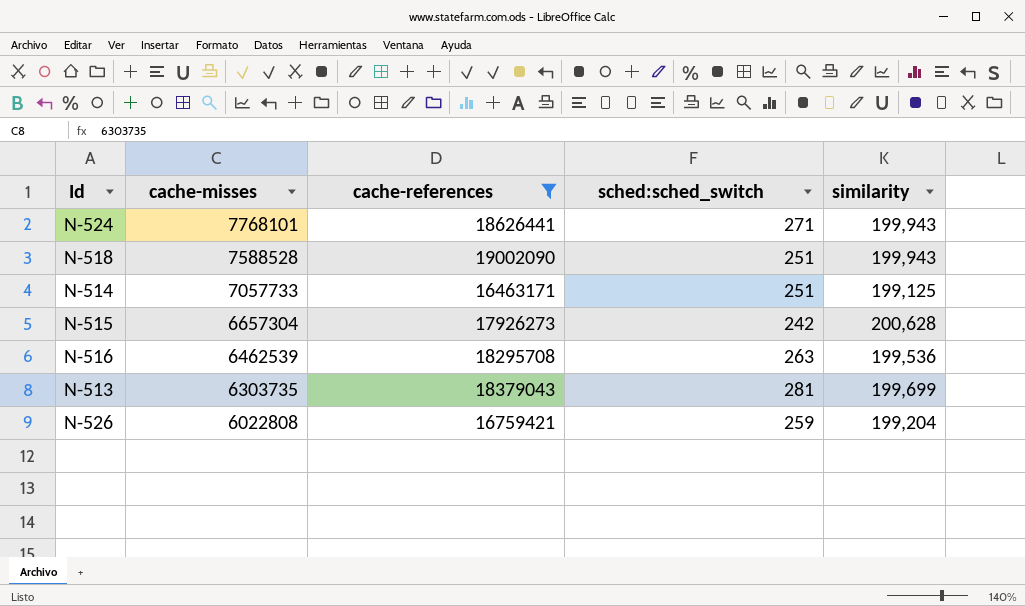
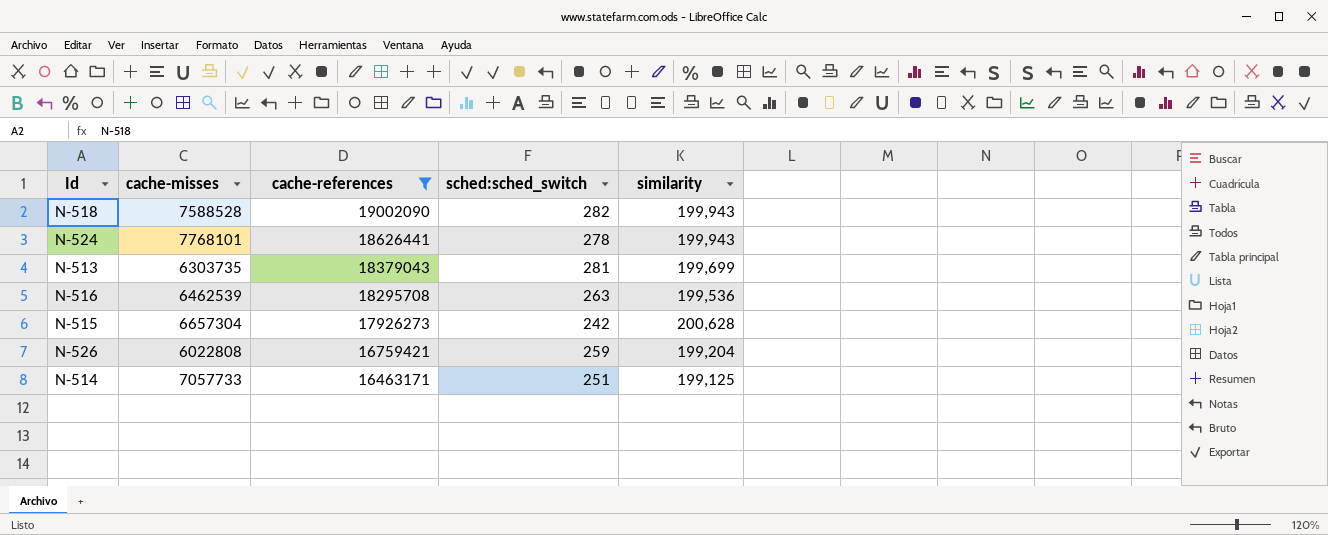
row order: cache-misses descending -> cache-references descending
N-518 | sched:sched_switch: 251 -> 282
N-524 | sched:sched_switch: 271 -> 278

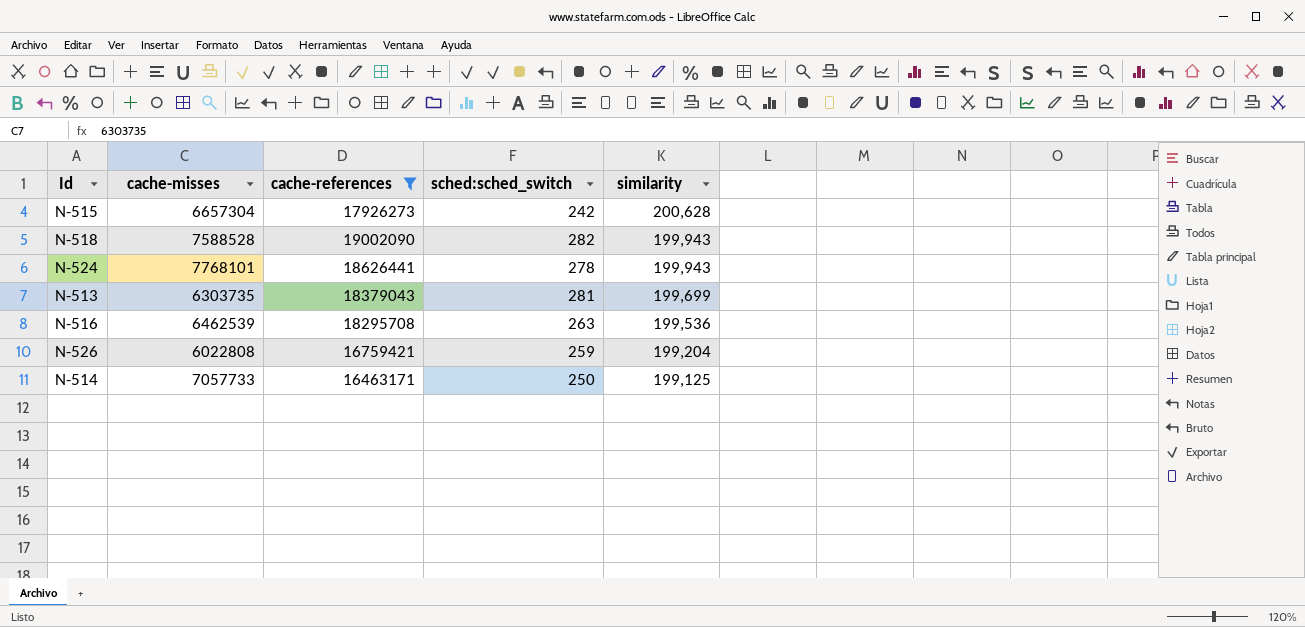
row order: cache-references descending -> similarity descending
N-514 | sched:sched_switch: 251 -> 250

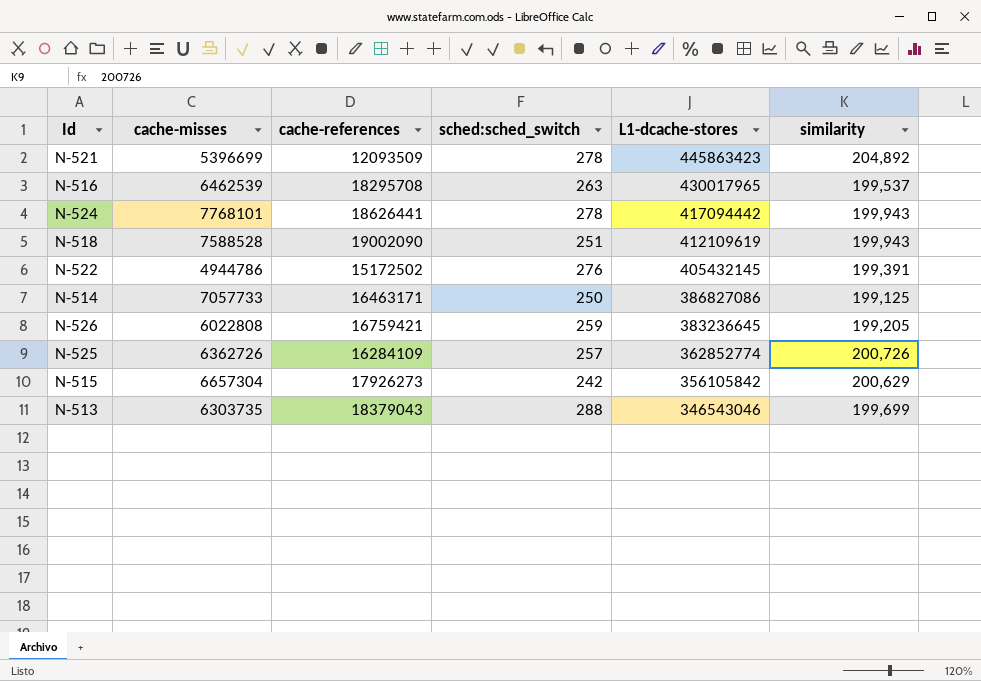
filter: cache-references >= 16463171 -> none
row order: similarity descending -> L1-dcache-stores descending
column L1-dcache-stores | position: none -> 5
N-516 | similarity: 199,536 -> 199,537
N-518 | sched:sched_switch: 282 -> 251
N-526 | similarity: 199,204 -> 199,205
N-515 | similarity: 200,628 -> 200,629
N-513 | sched:sched_switch: 281 -> 288

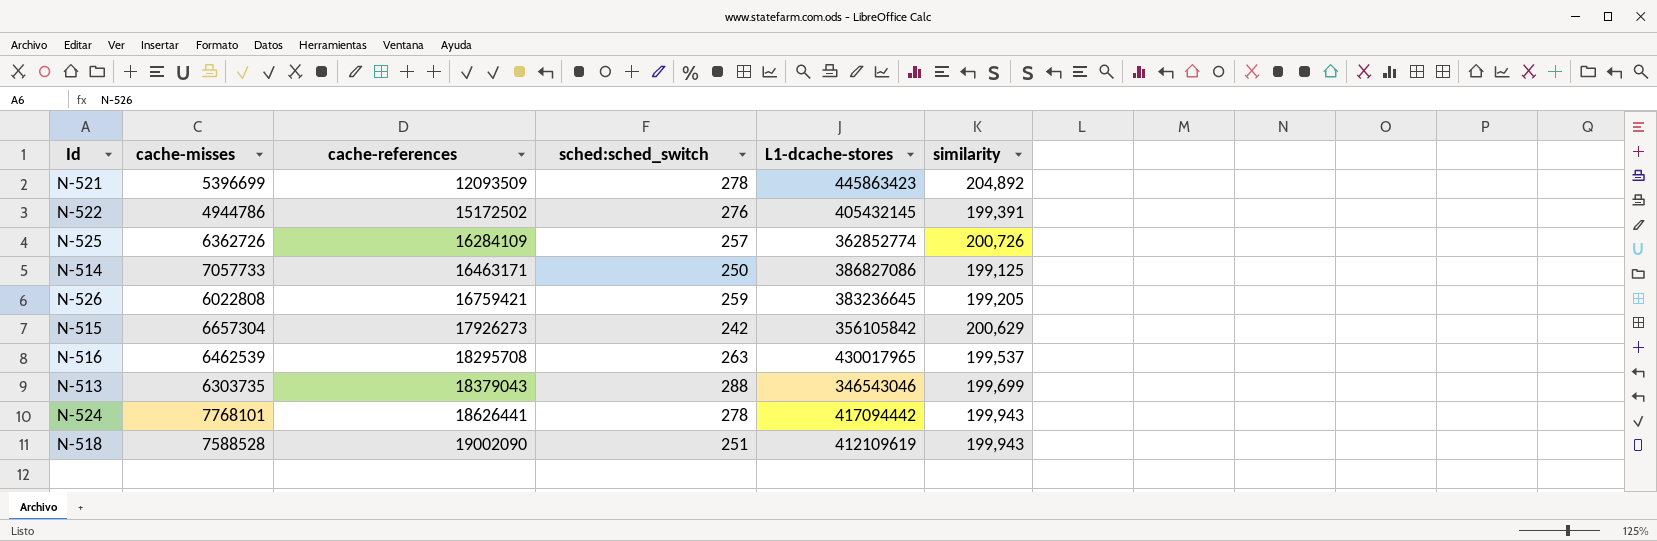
row order: L1-dcache-stores descending -> cache-references ascending

